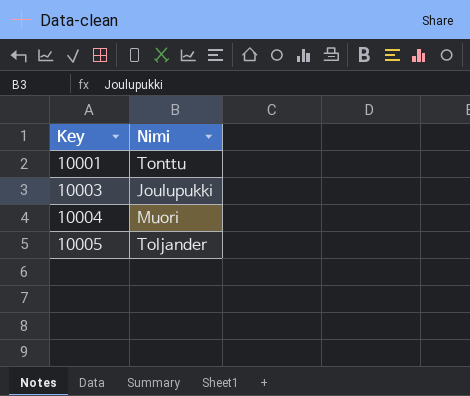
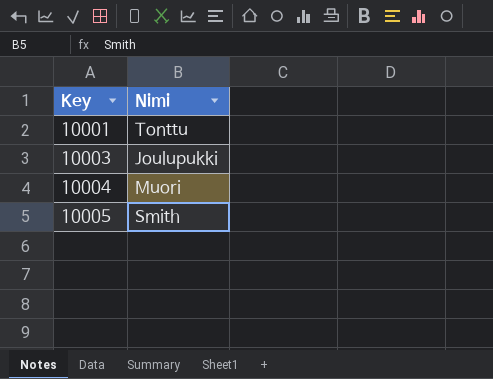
10005 | Nimi: Toljander -> Smith

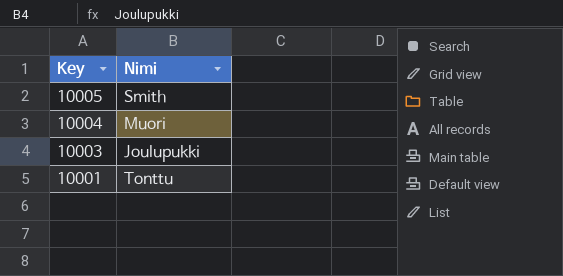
row order: Key ascending -> Key descending

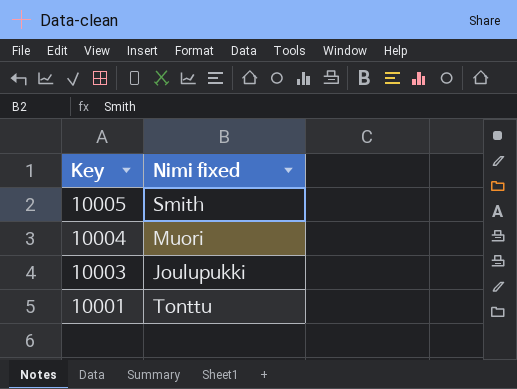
column name: Nimi -> Nimi fixed

